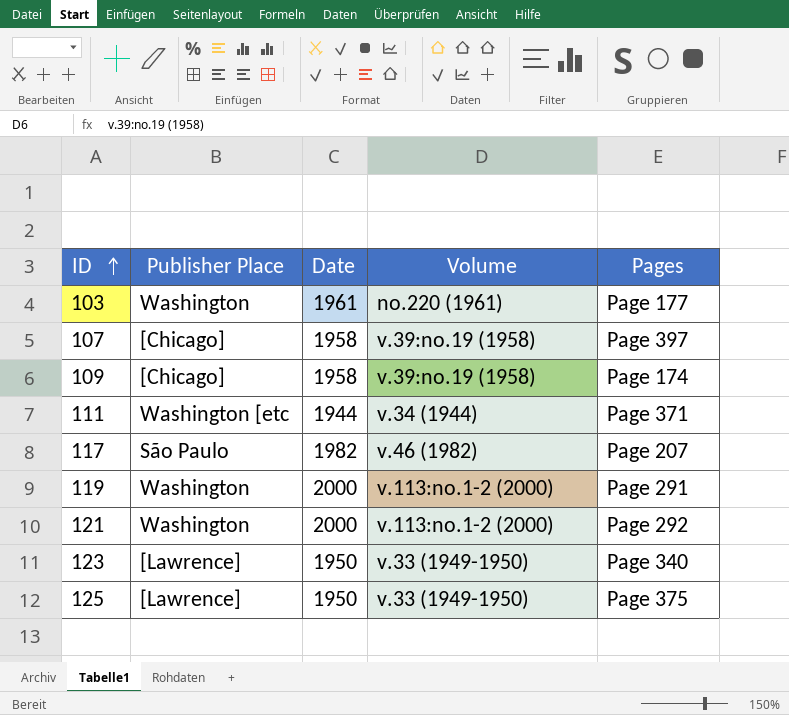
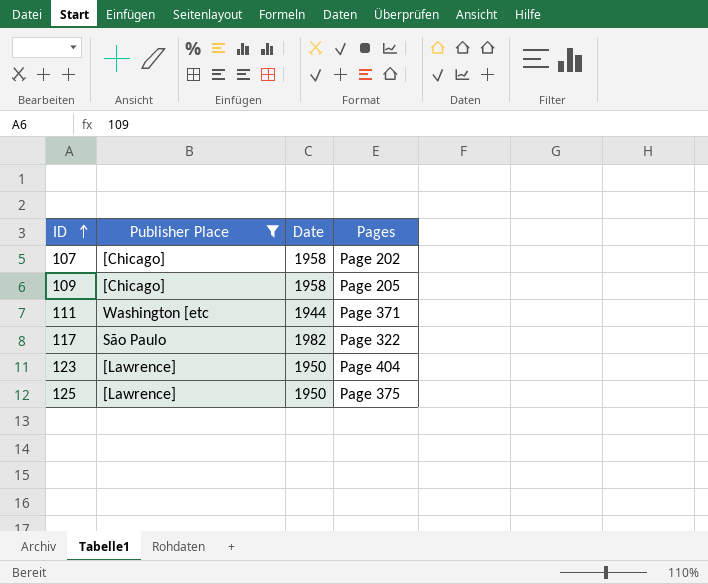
filter: none -> Publisher Place != Washington
column Volume | position: 4 -> none
107 | Pages: Page 397 -> Page 202
109 | Pages: Page 174 -> Page 205
117 | Pages: Page 207 -> Page 322
123 | Pages: Page 340 -> Page 404

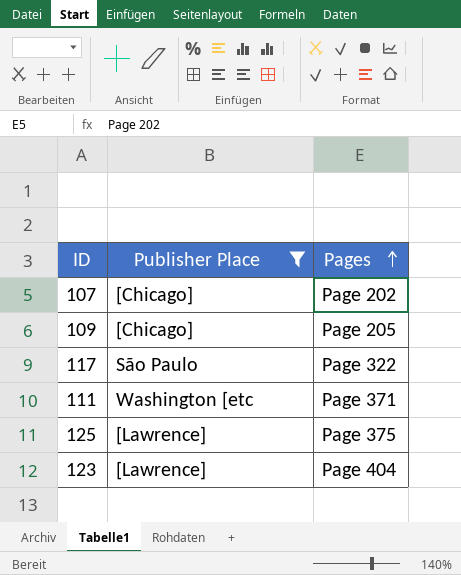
row order: ID ascending -> Pages ascending
column Date | position: 3 -> none

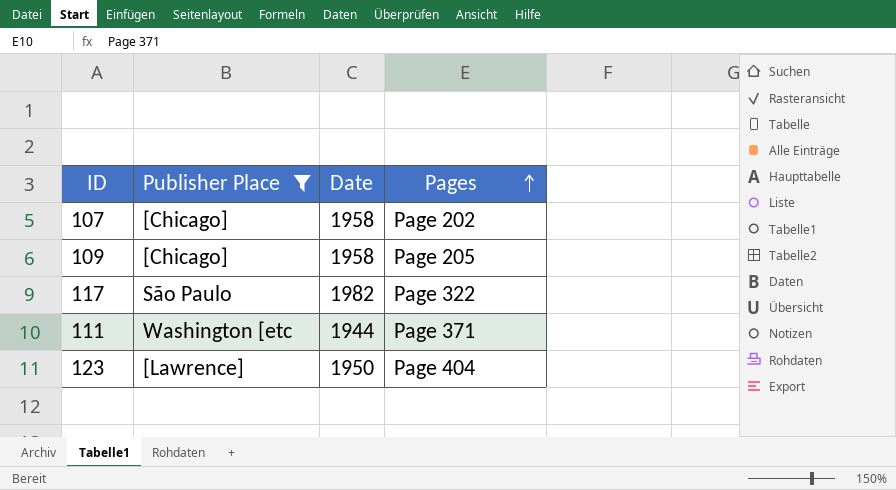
column Date | position: none -> 3
row 125: [Lawrence] | Page 375 -> none

